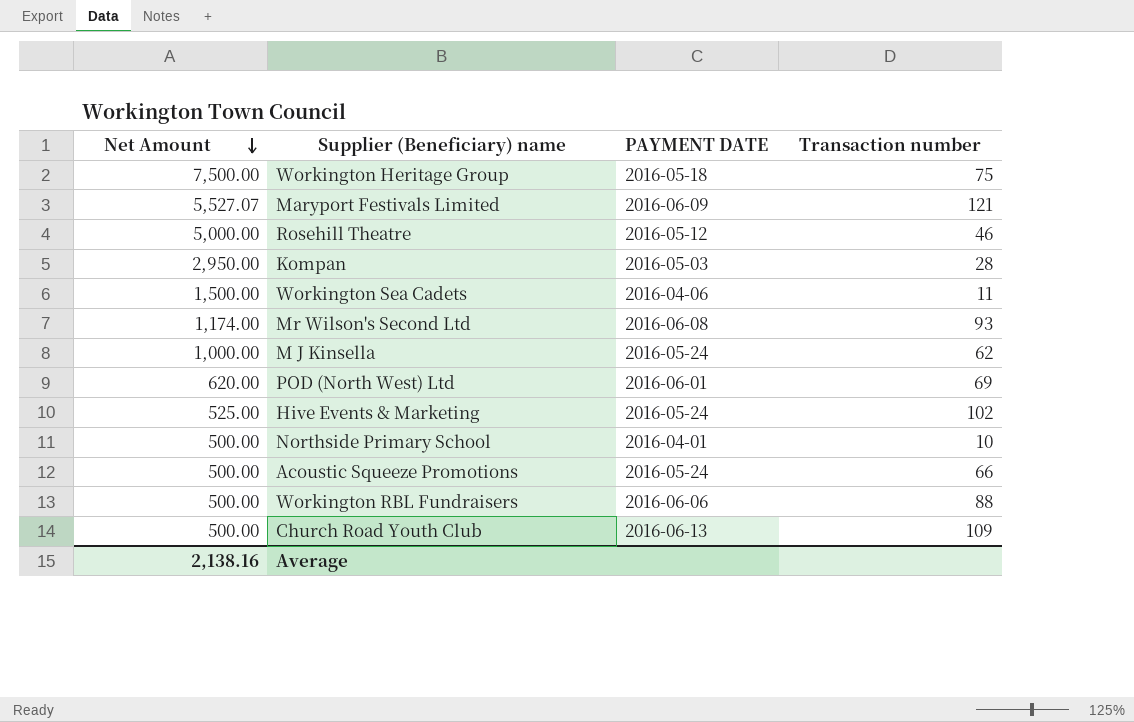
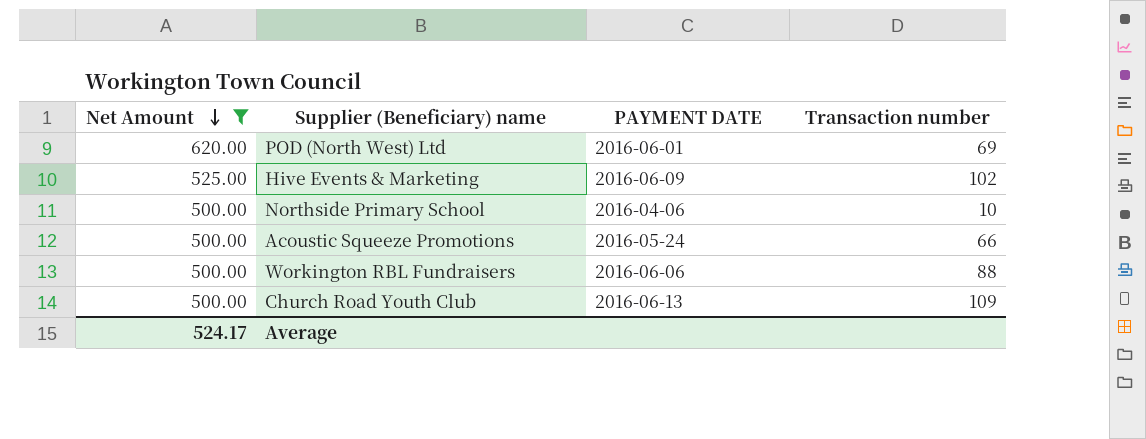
filter: none -> Net Amount <= 620.00
Hive Events & Marketing | PAYMENT DATE: 2016-05-24 -> 2016-06-09
Northside Primary School | PAYMENT DATE: 2016-04-01 -> 2016-04-06
Average | Net Amount: 2,138.16 -> 524.17

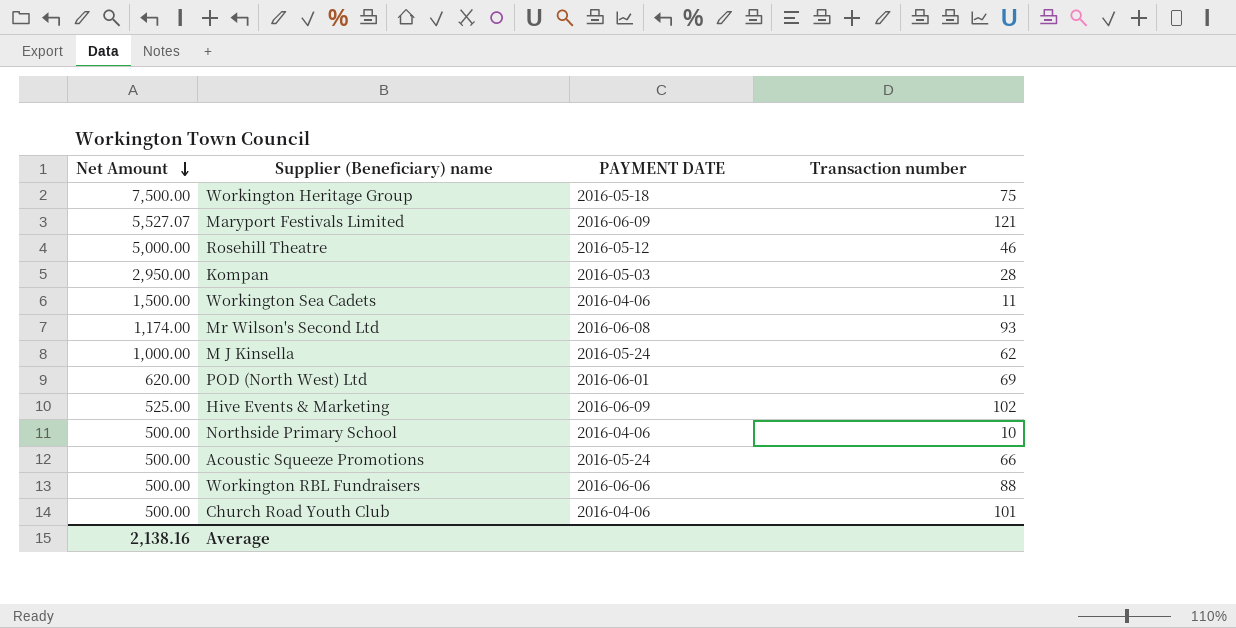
filter: Net Amount <= 620.00 -> none
Church Road Youth Club | PAYMENT DATE: 2016-06-13 -> 2016-04-06
Church Road Youth Club | Transaction number: 109 -> 101
Average | Net Amount: 524.17 -> 2,138.16

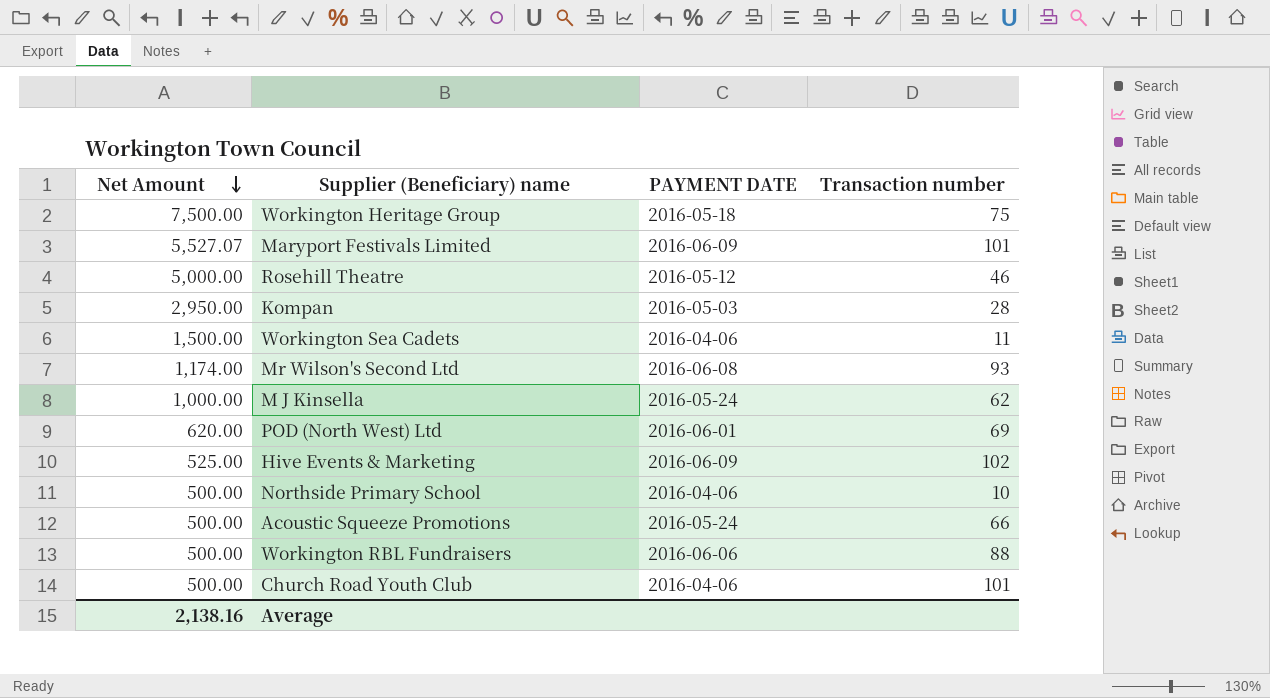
Maryport Festivals Limited | Transaction number: 121 -> 101

